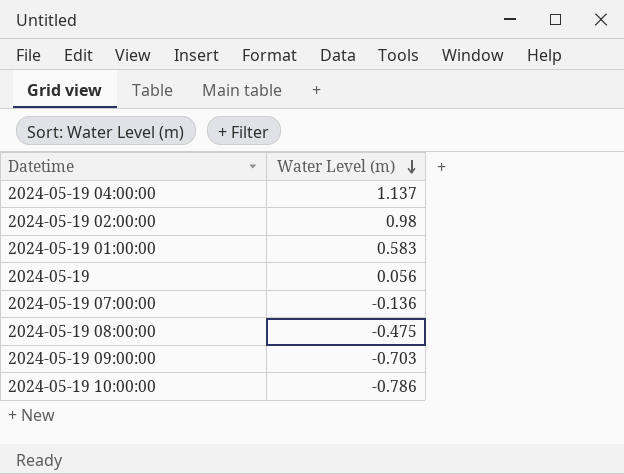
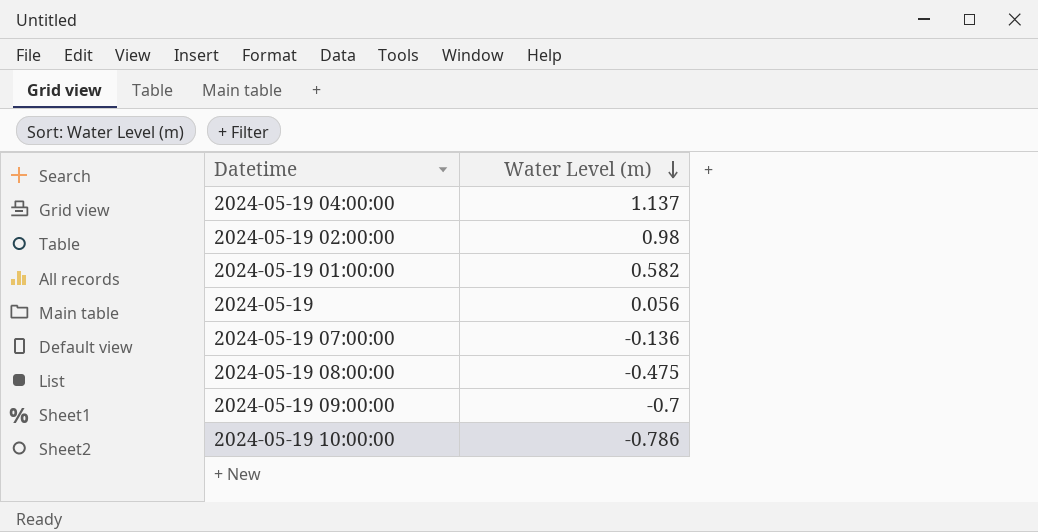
2024-05-19 01:00:00 | Water Level (m): 0.583 -> 0.582
2024-05-19 09:00:00 | Water Level (m): -0.703 -> -0.7

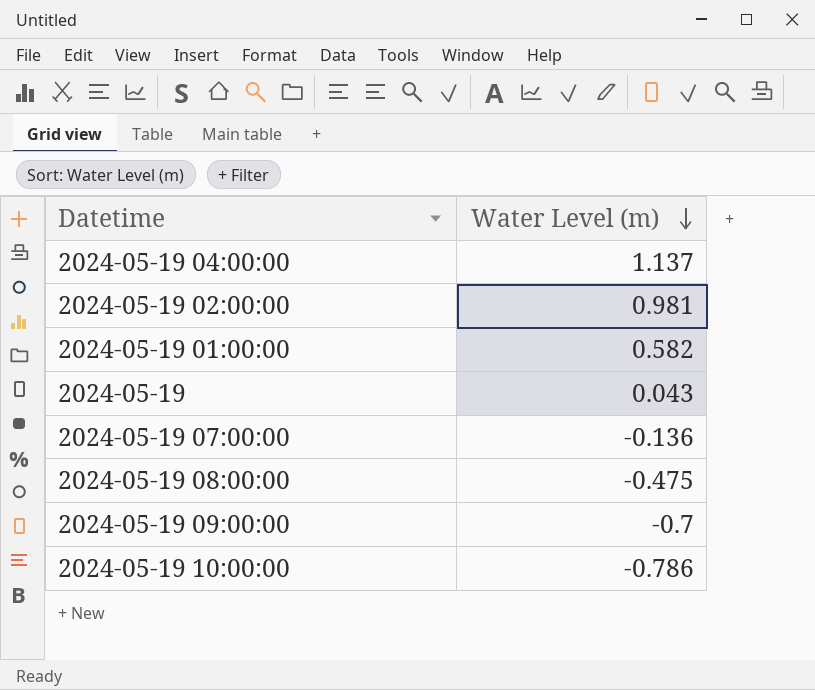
2024-05-19 02:00:00 | Water Level (m): 0.98 -> 0.981
2024-05-19 | Water Level (m): 0.056 -> 0.043

